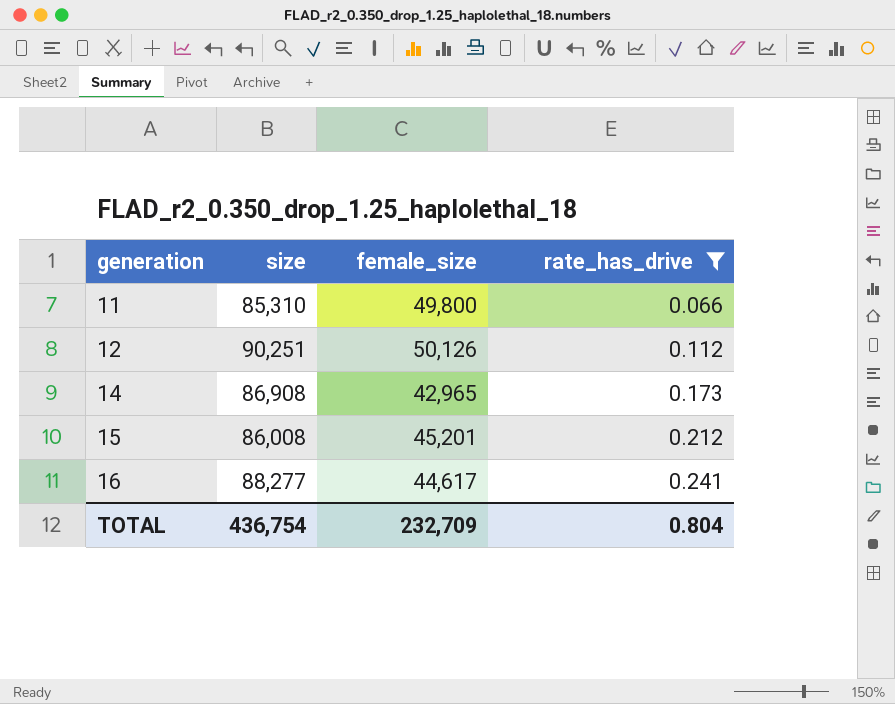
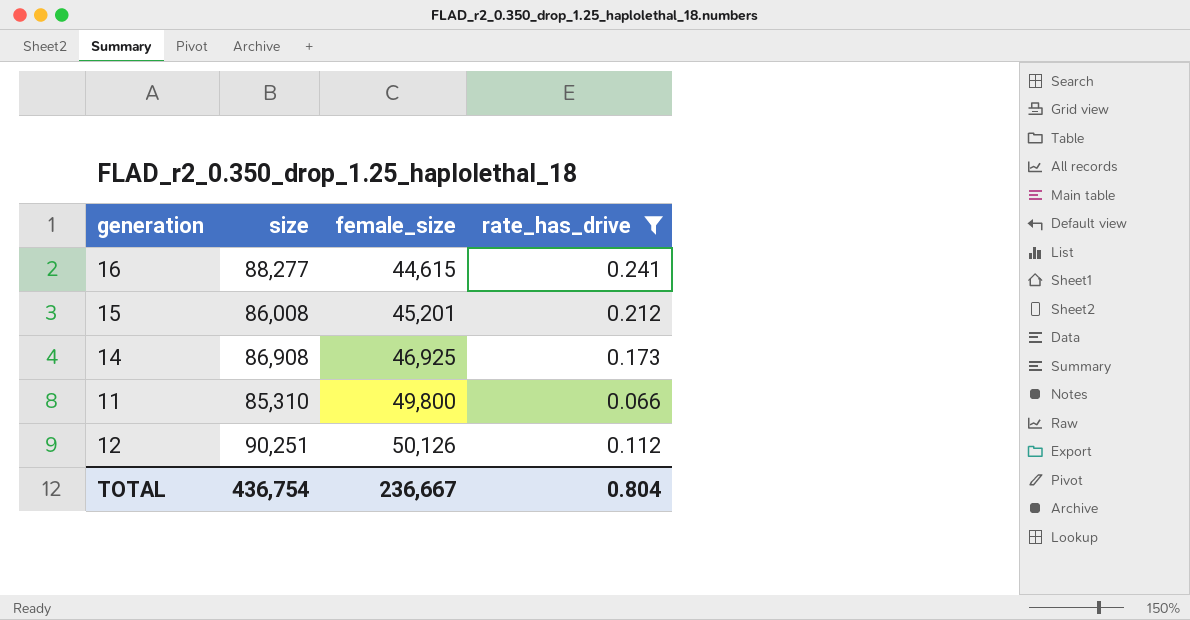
row order: generation ascending -> female_size ascending
16 | female_size: 44,617 -> 44,615
14 | female_size: 42,965 -> 46,925
TOTAL | female_size: 232,709 -> 236,667

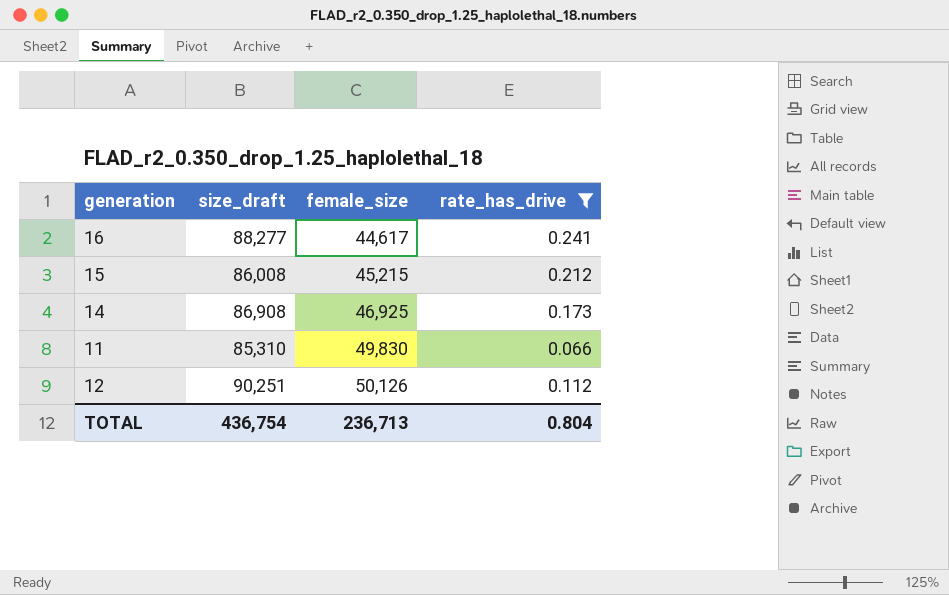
column name: size -> size_draft
16 | female_size: 44,615 -> 44,617
15 | female_size: 45,201 -> 45,215
11 | female_size: 49,800 -> 49,830
TOTAL | female_size: 236,667 -> 236,713

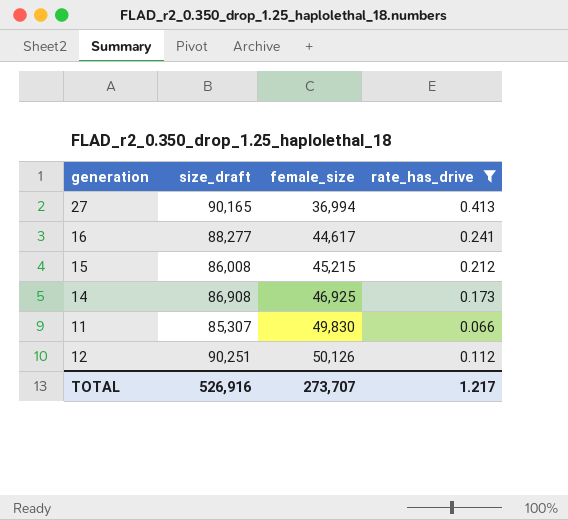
row 27: none -> 90,165 | 36,994 | 0.413
11 | size_draft: 85,310 -> 85,307
TOTAL | size_draft: 436,754 -> 526,916
TOTAL | female_size: 236,713 -> 273,707
TOTAL | rate_has_drive: 0.804 -> 1.217

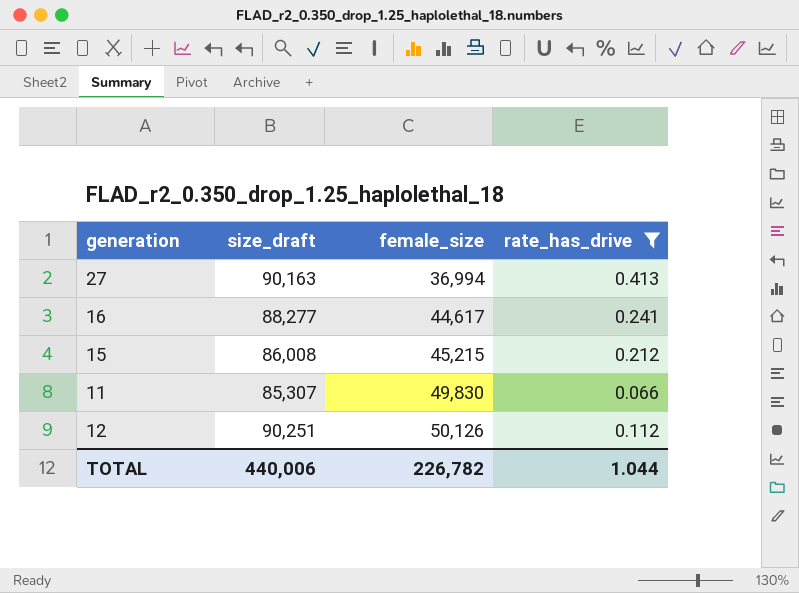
row 14: 86,908 | 46,925 | 0.173 -> none
27 | size_draft: 90,165 -> 90,163
TOTAL | size_draft: 526,916 -> 440,006
TOTAL | female_size: 273,707 -> 226,782
TOTAL | rate_has_drive: 1.217 -> 1.044

